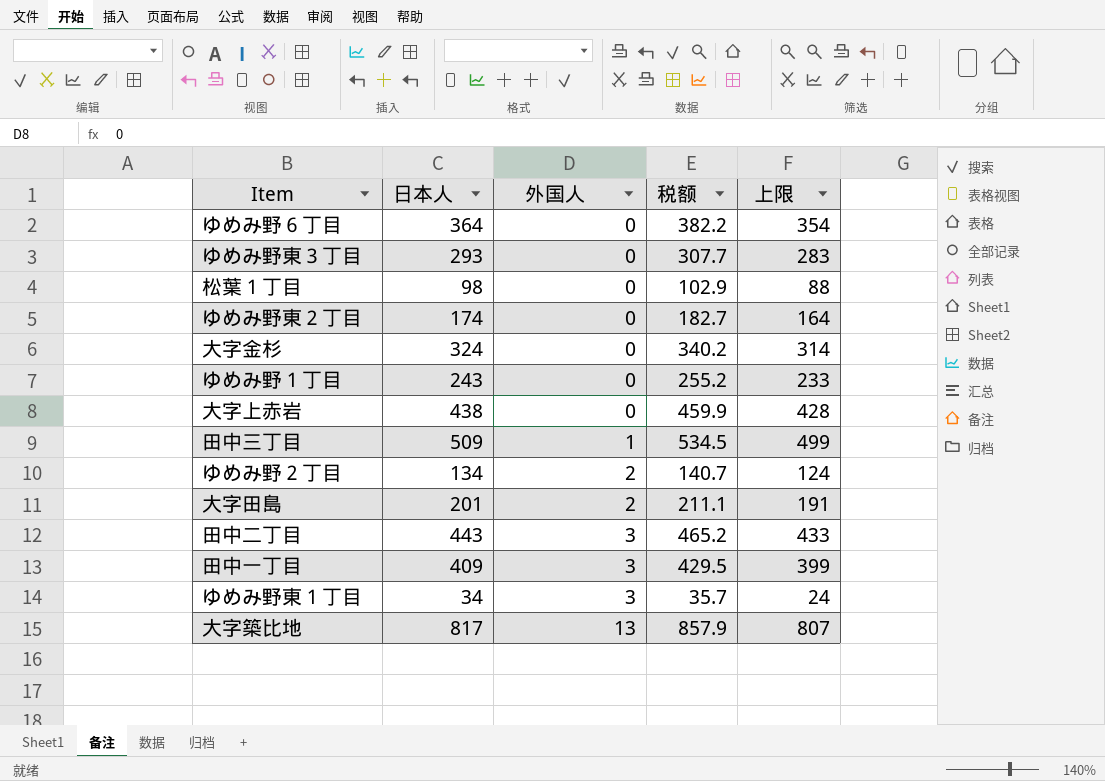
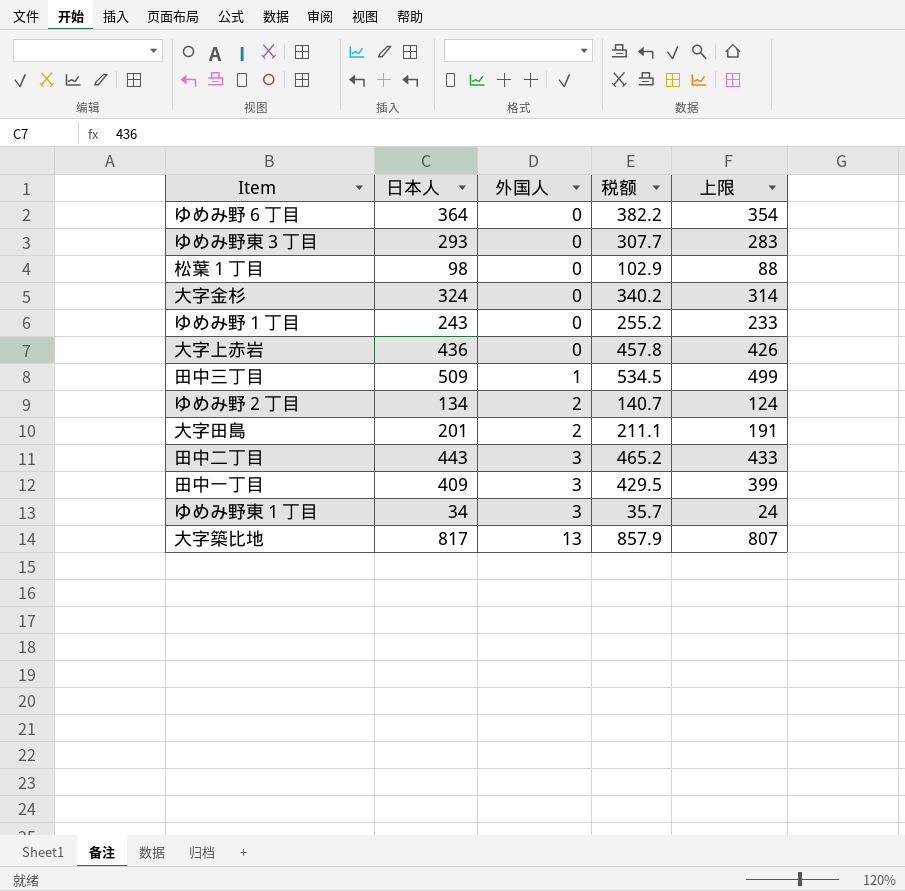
row ゆめみ野東２丁目: 174 | 0 | 182.7 | 164 -> none
大字上赤岩 | 日本人: 438 -> 436
大字上赤岩 | 税额: 459.9 -> 457.8
大字上赤岩 | 上限: 428 -> 426

